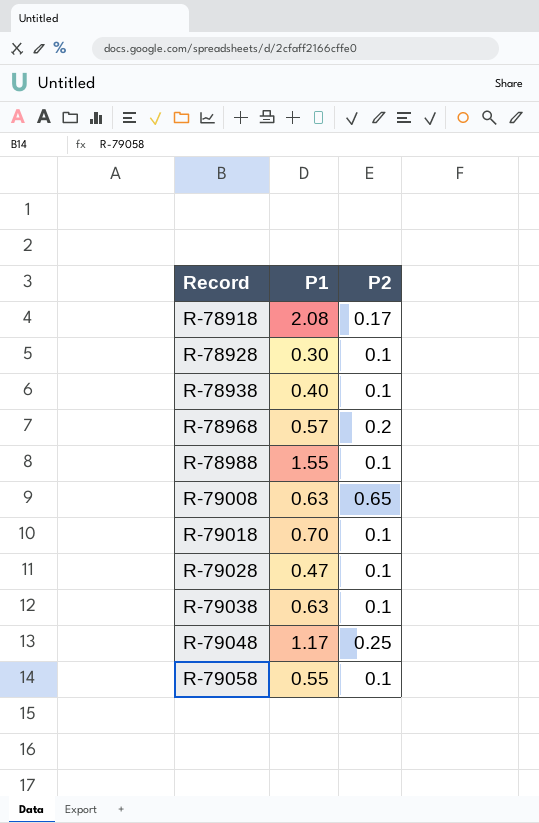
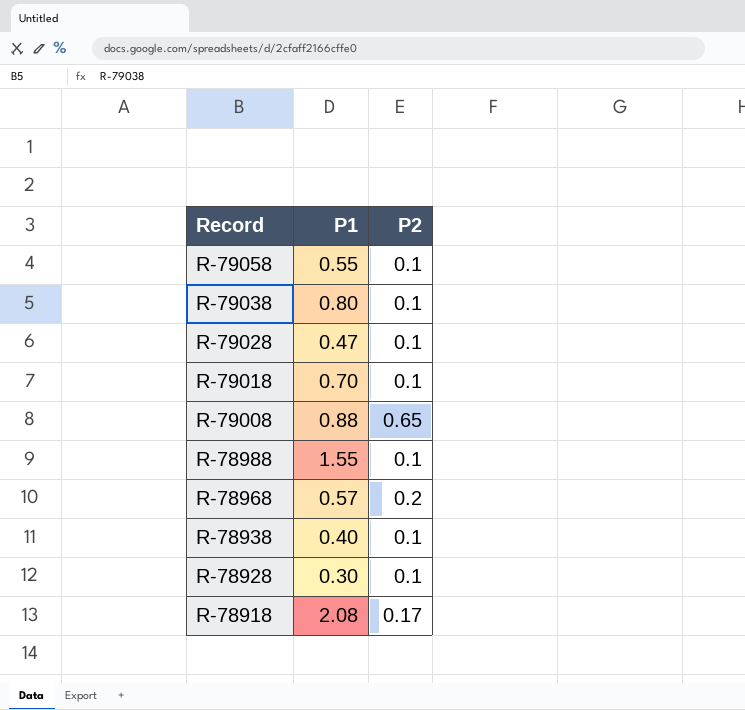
row order: Record ascending -> Record descending
row R-79048: 1.17 | 0.25 -> none
R-79038 | P1: 0.63 -> 0.80
R-79008 | P1: 0.63 -> 0.88

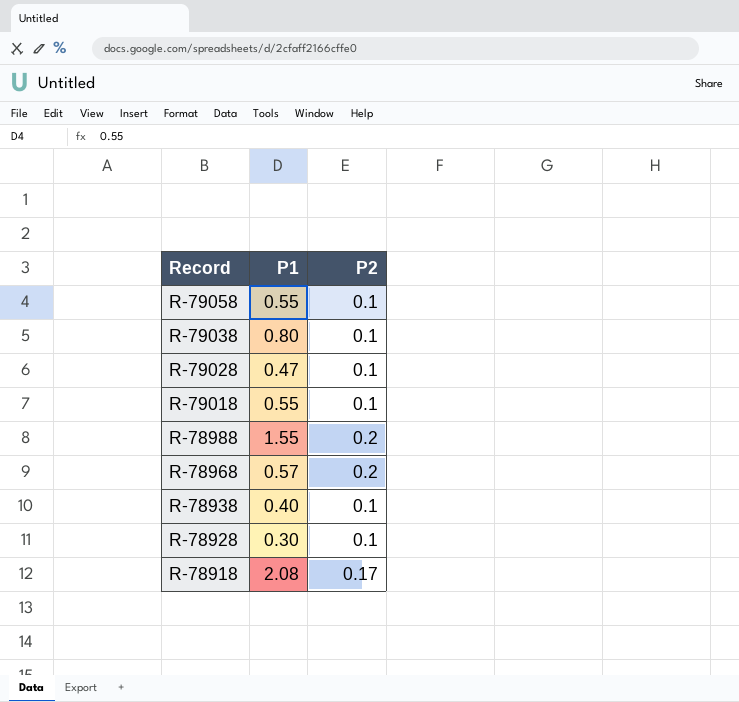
row R-79008: 0.88 | 0.65 -> none
R-79018 | P1: 0.70 -> 0.55
R-78988 | P2: 0.1 -> 0.2

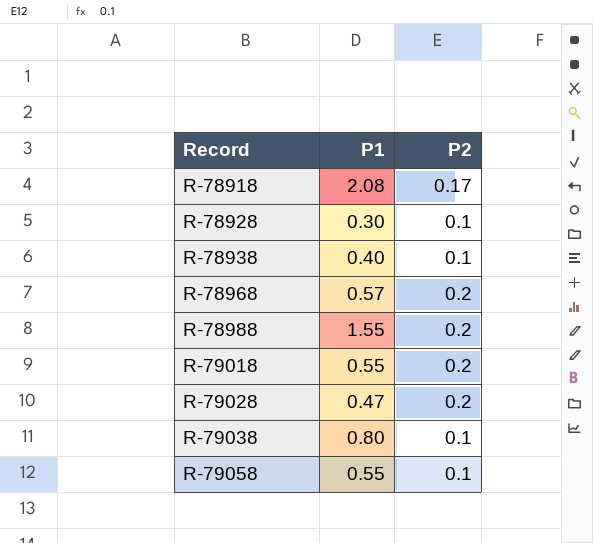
row order: Record descending -> Record ascending
R-79018 | P2: 0.1 -> 0.2
R-79028 | P2: 0.1 -> 0.2

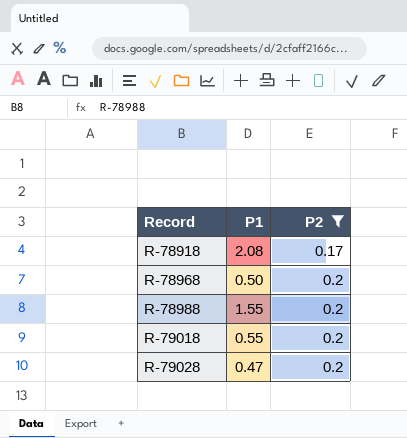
filter: none -> P2 != 0.1
R-78968 | P1: 0.57 -> 0.50

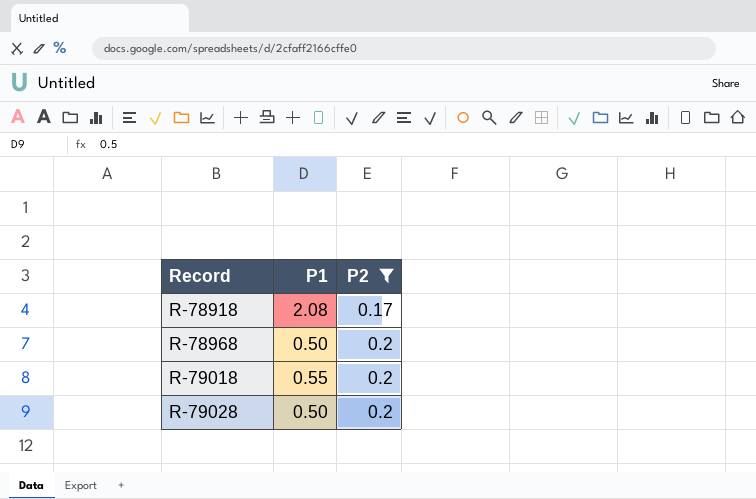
row R-78988: 1.55 | 0.2 -> none
R-79028 | P1: 0.47 -> 0.50

